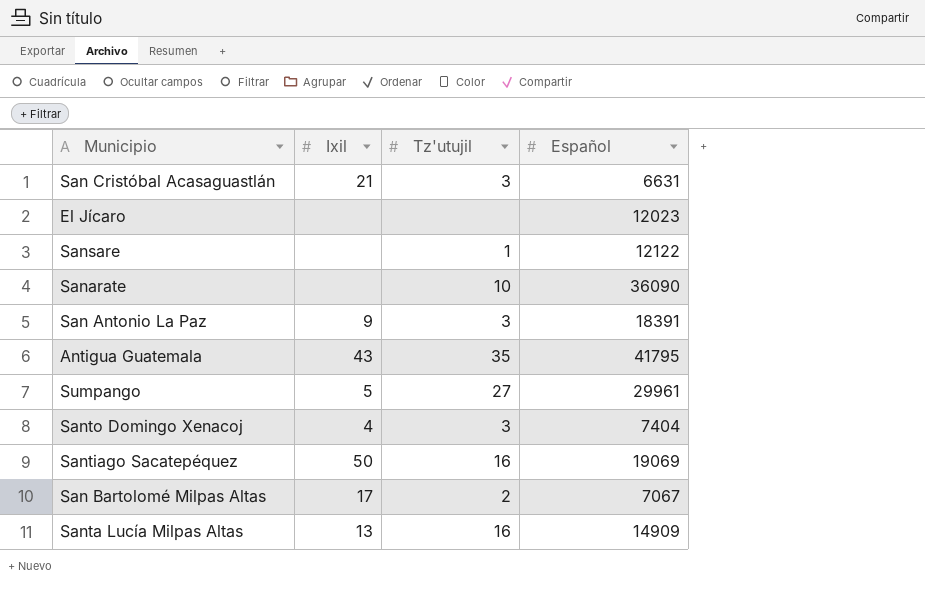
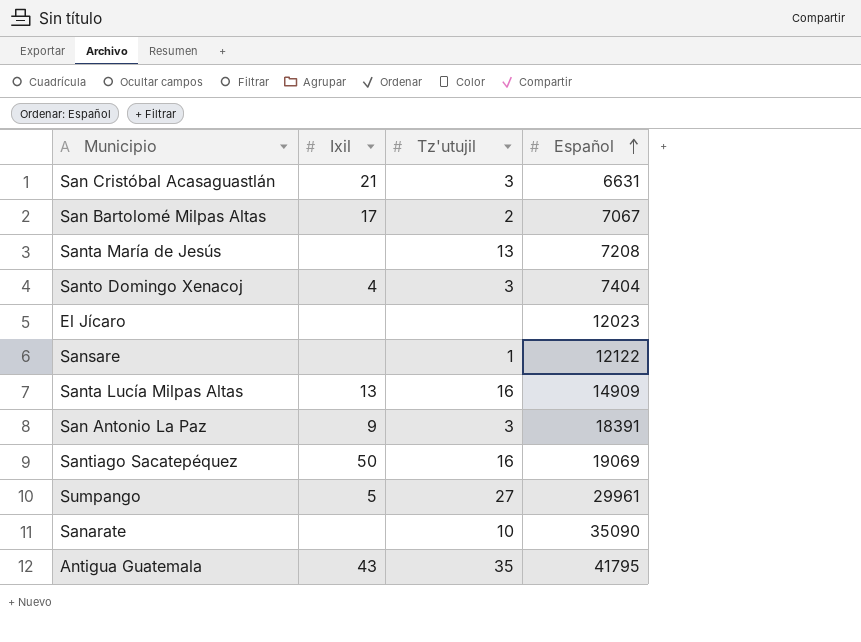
row order: none -> Español ascending
row Santa María de Jesús: none -> none | 13 | 7208
Sanarate | Español: 36090 -> 35090

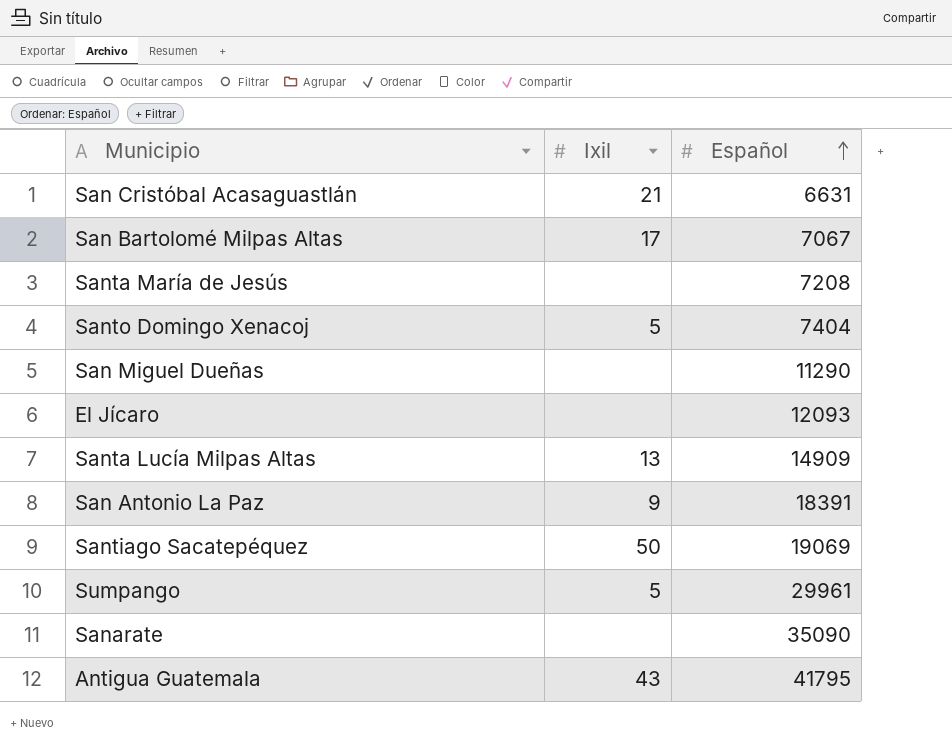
column Tz'utujil | position: 3 -> none
row Sansare: none | 1 | 12122 -> none
Santo Domingo Xenacoj | Ixil: 4 -> 5
row San Miguel Dueñas: none -> none | 11290
El Jícaro | Español: 12023 -> 12093

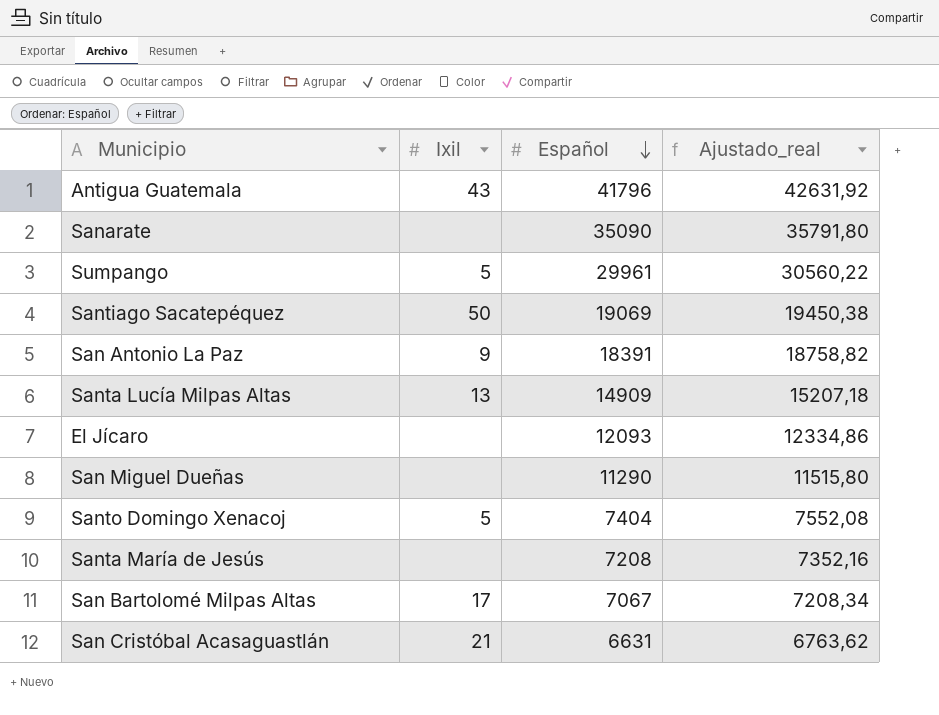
row order: Español ascending -> Español descending
column Ajustado_real | formula: none -> [Español] * 1,02
Antigua Guatemala | Español: 41795 -> 41796

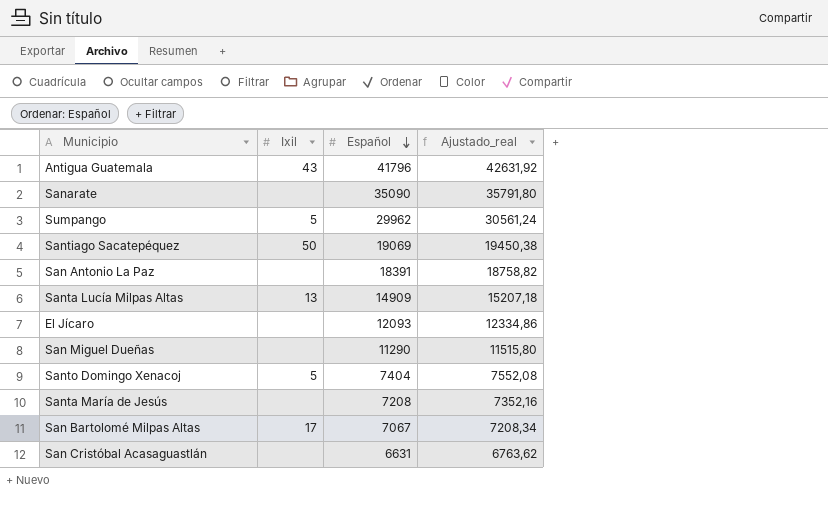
Sumpango | Español: 29961 -> 29962
Sumpango | Ajustado_real: 30560,22 -> 30561,24
San Antonio La Paz | Ixil: 9 -> none
San Cristóbal Acasaguastlán | Ixil: 21 -> none

